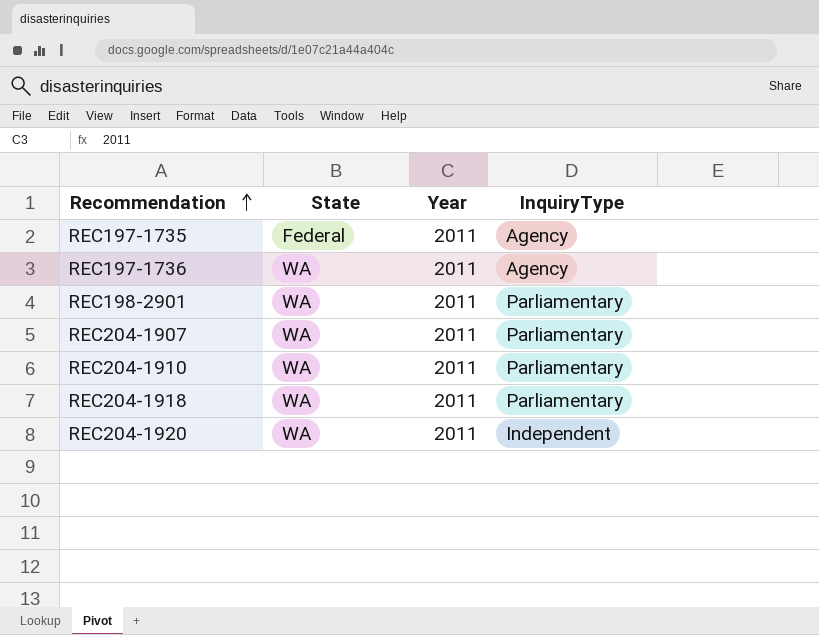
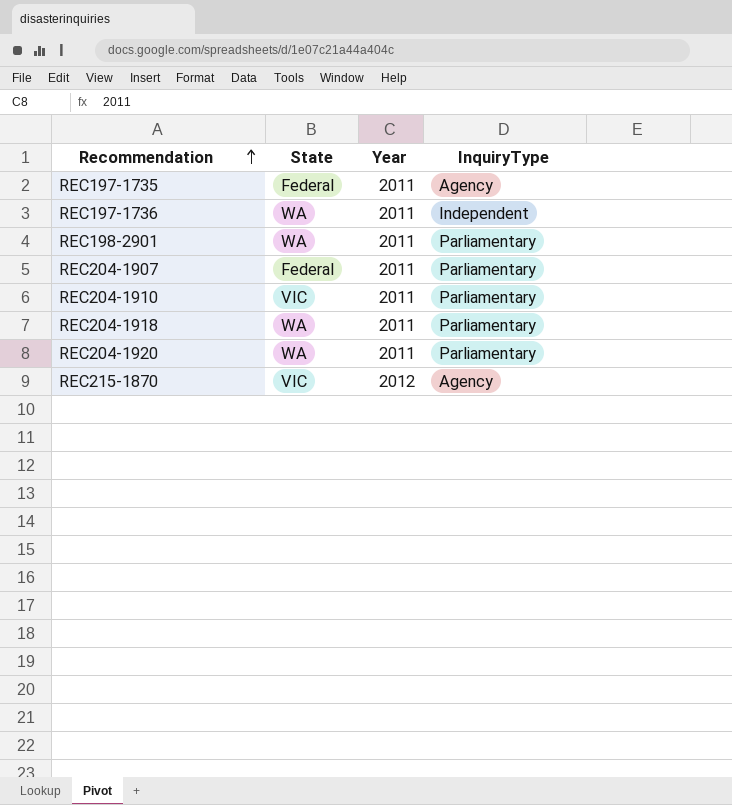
REC197-1736 | InquiryType: Agency -> Independent
REC204-1907 | State: WA -> Federal
REC204-1910 | State: WA -> VIC
REC204-1920 | InquiryType: Independent -> Parliamentary
row REC215-1870: none -> VIC | 2012 | Agency

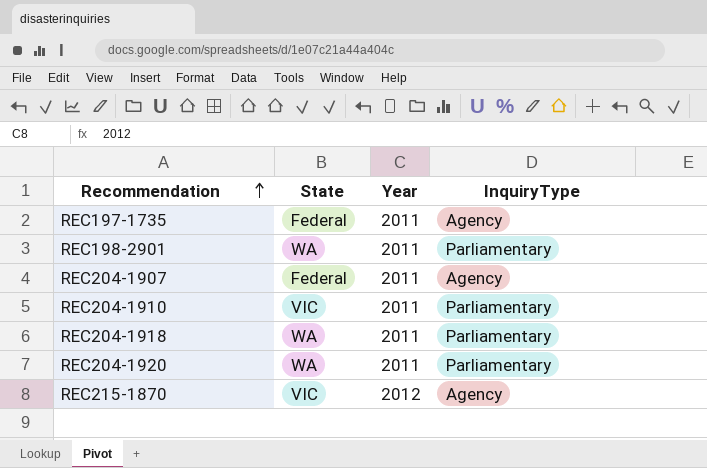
row REC197-1736: WA | 2011 | Independent -> none
REC204-1907 | InquiryType: Parliamentary -> Agency

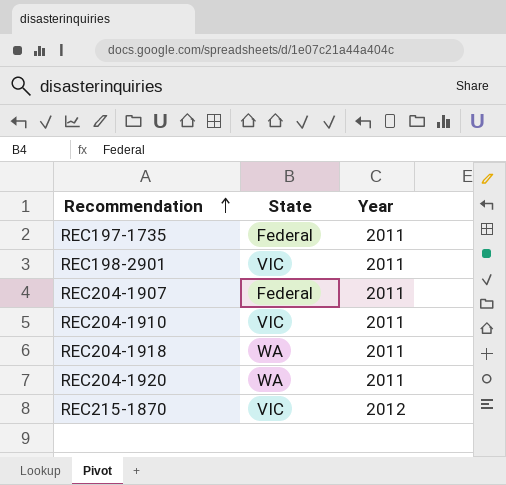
column InquiryType | position: 4 -> none
REC198-2901 | State: WA -> VIC

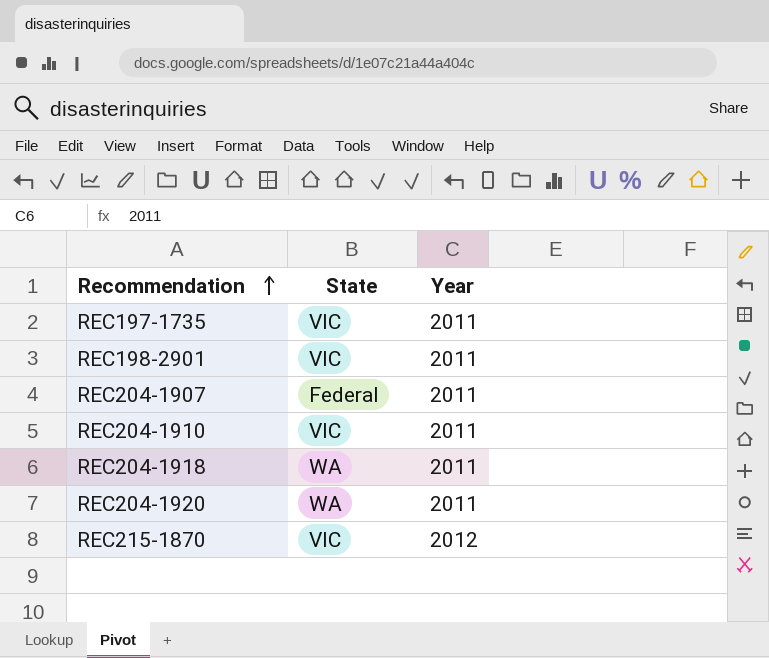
REC197-1735 | State: Federal -> VIC

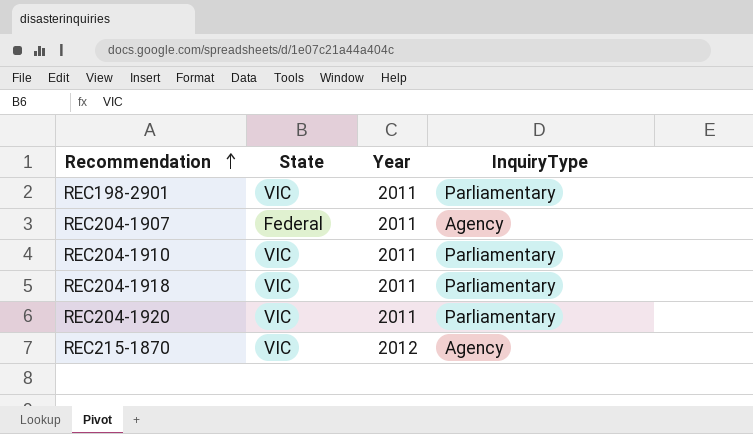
column InquiryType | position: none -> 4
row REC197-1735: VIC | 2011 -> none
REC204-1918 | State: WA -> VIC
REC204-1920 | State: WA -> VIC

